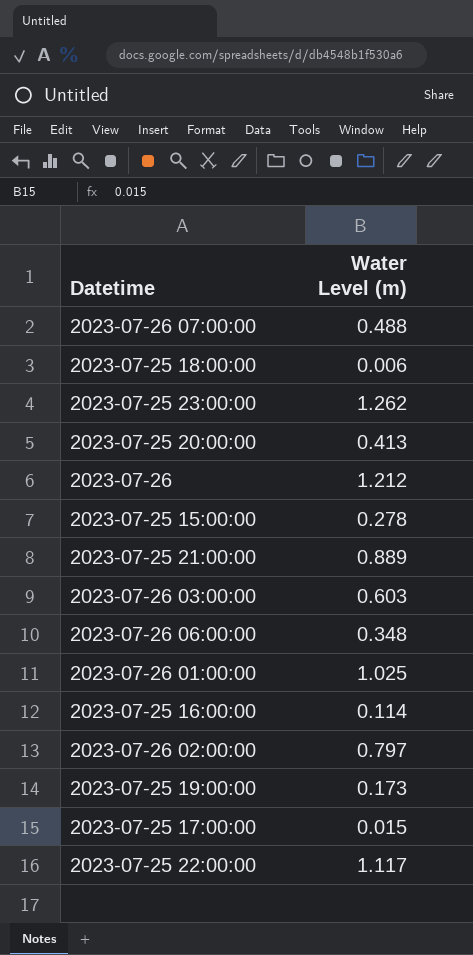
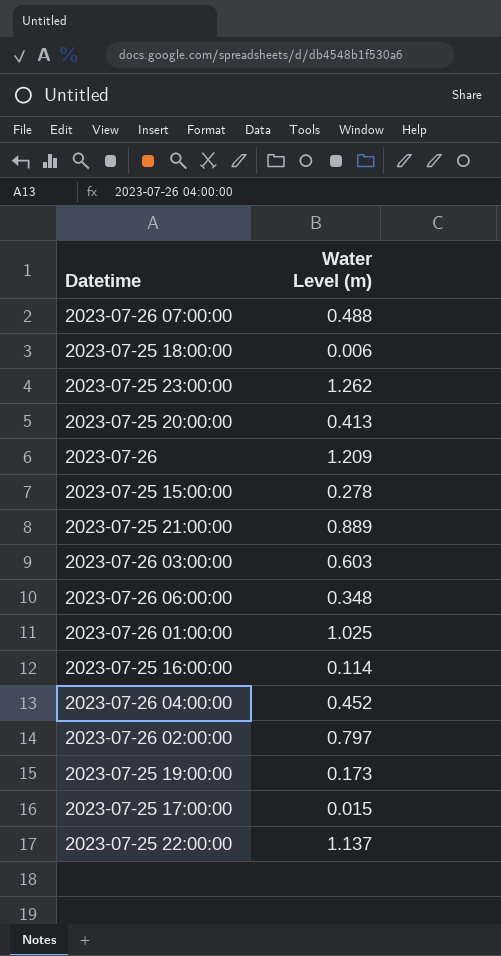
2023-07-26 | Water Level (m): 1.212 -> 1.209
row 2023-07-26 04:00:00: none -> 0.452
2023-07-25 22:00:00 | Water Level (m): 1.117 -> 1.137

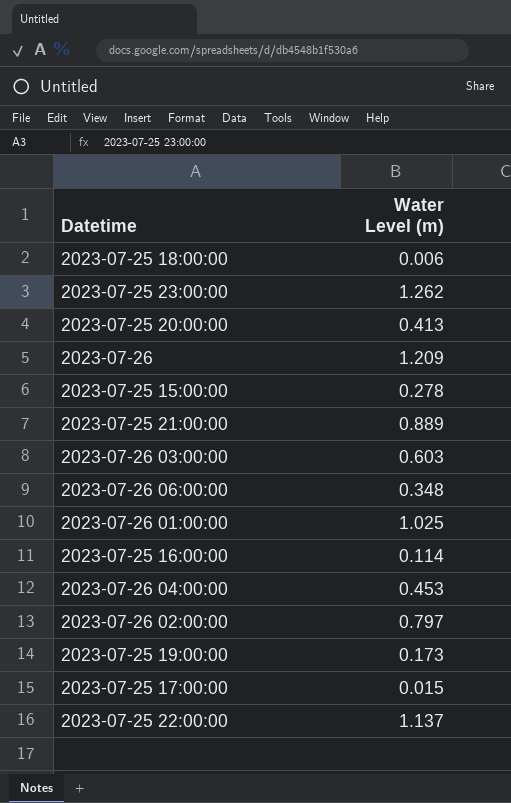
row 2023-07-26 07:00:00: 0.488 -> none
2023-07-26 04:00:00 | Water Level (m): 0.452 -> 0.453

